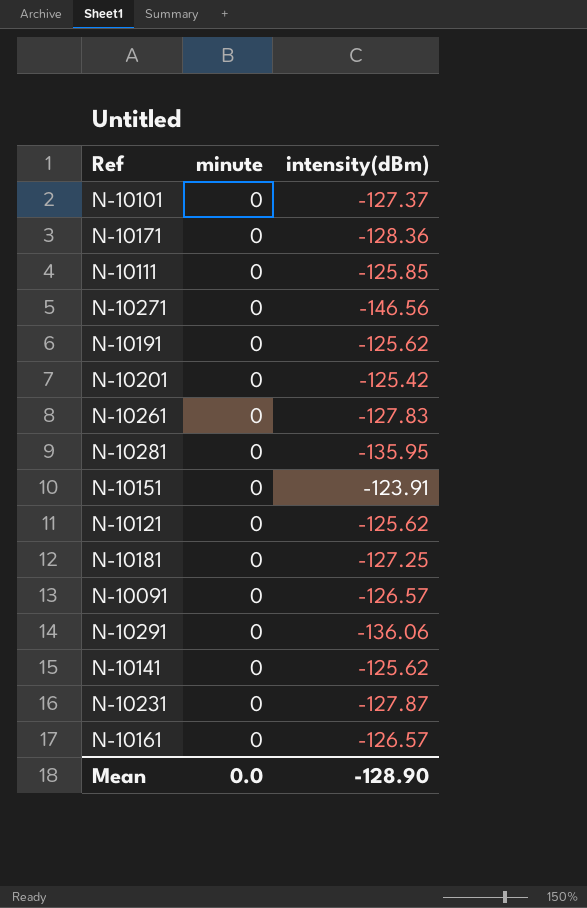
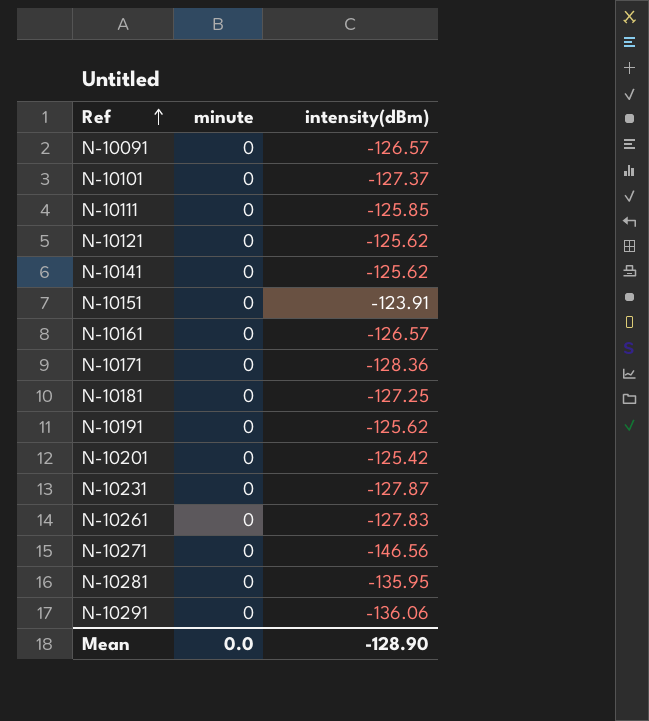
row order: none -> Ref ascending

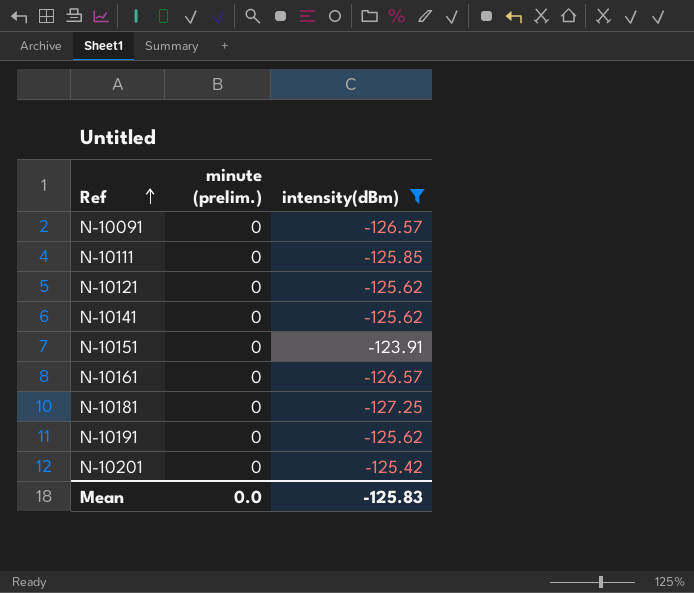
filter: none -> intensity(dBm) >= -127.25
column name: minute -> minute (prelim.)
Mean | intensity(dBm): -128.90 -> -125.83

